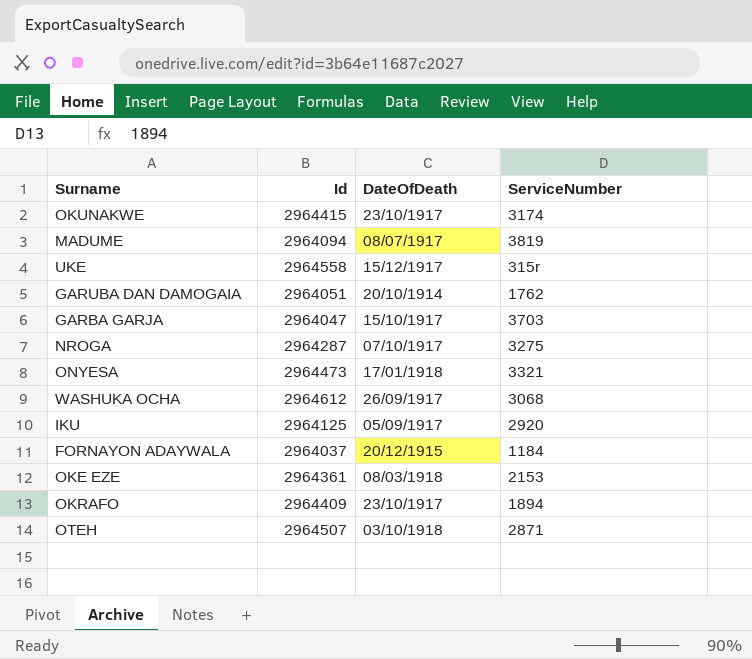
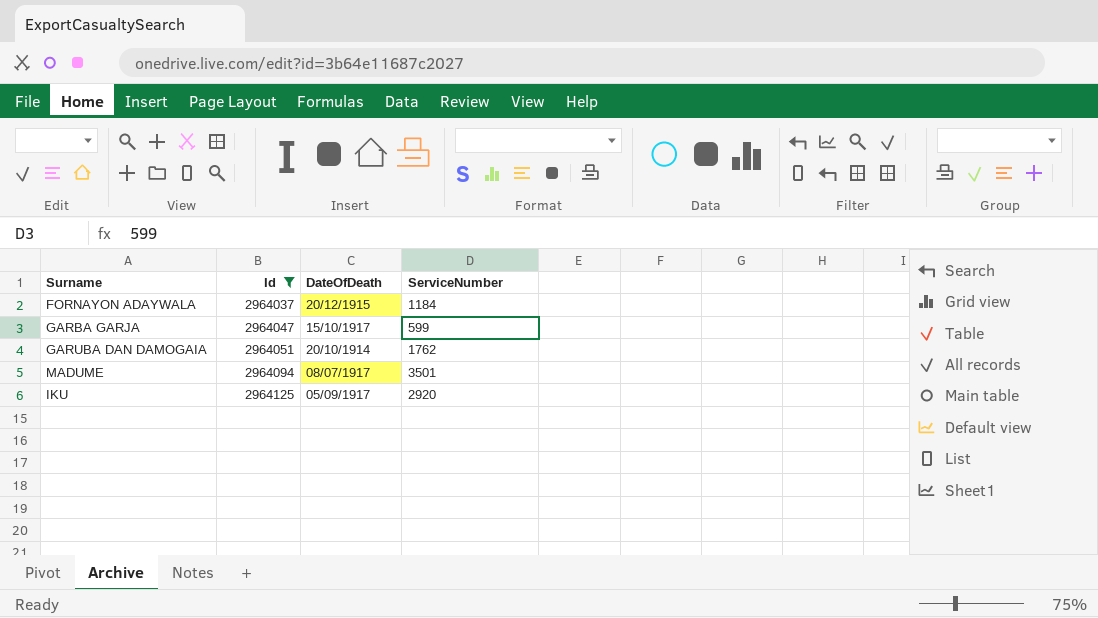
filter: none -> Id <= 2964125
row order: none -> Id ascending
GARBA GARJA | ServiceNumber: 3703 -> 599
MADUME | ServiceNumber: 3819 -> 3501

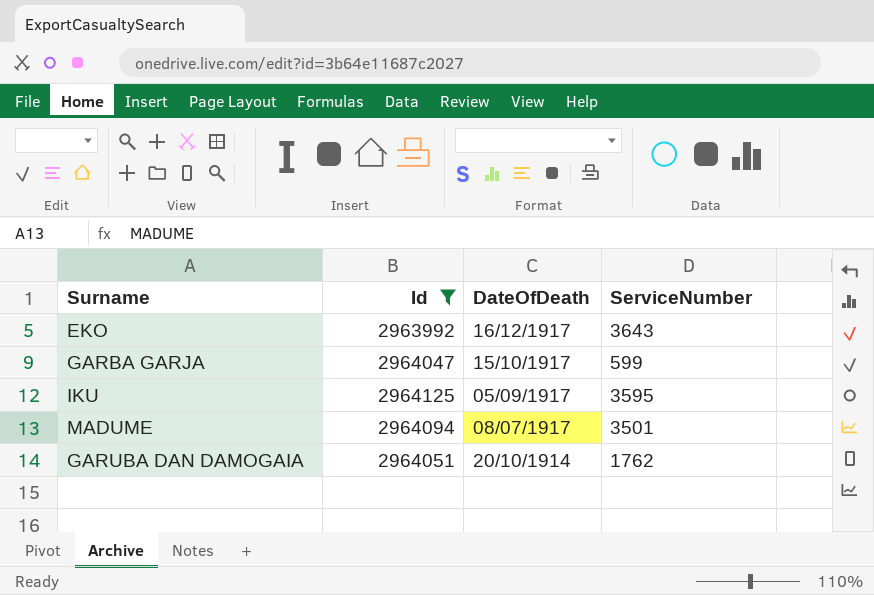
row order: Id ascending -> DateOfDeath descending
row FORNAYON ADAYWALA: 2964037 | 20/12/1915 | 1184 -> none
row EKO: none -> 2963992 | 16/12/1917 | 3643
IKU | ServiceNumber: 2920 -> 3595

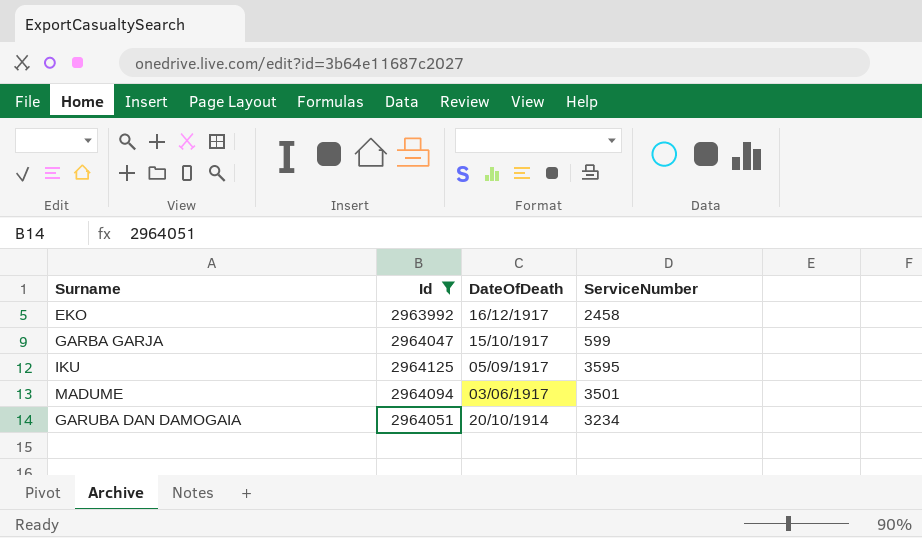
EKO | ServiceNumber: 3643 -> 2458
MADUME | DateOfDeath: 08/07/1917 -> 03/06/1917
GARUBA DAN DAMOGAIA | ServiceNumber: 1762 -> 3234

